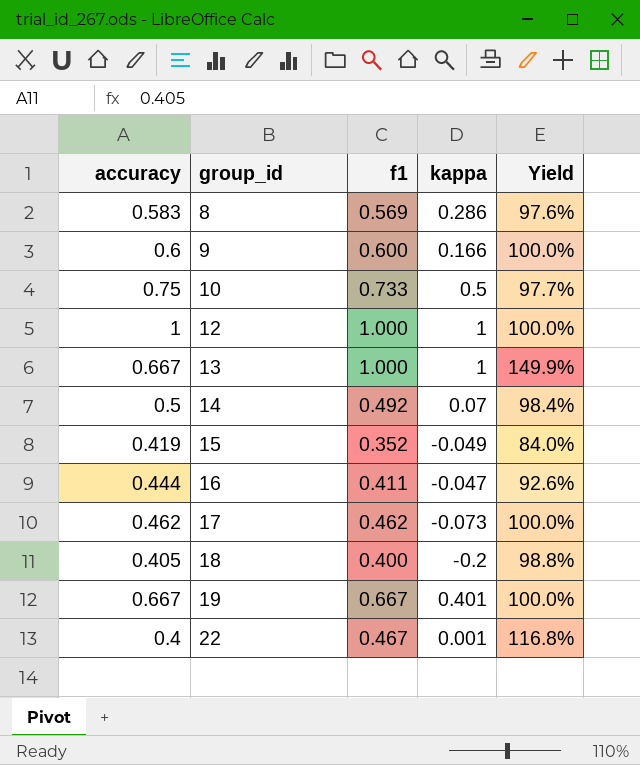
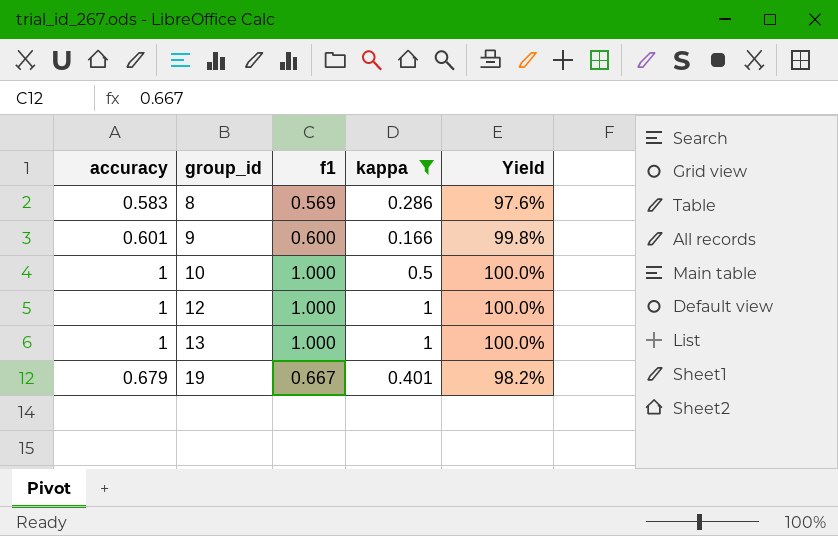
filter: none -> kappa >= 0.166
9 | accuracy: 0.6 -> 0.601
9 | Yield: 100.0% -> 99.8%
10 | accuracy: 0.75 -> 1
10 | f1: 0.733 -> 1.000
10 | Yield: 97.7% -> 100.0%
13 | accuracy: 0.667 -> 1
13 | Yield: 149.9% -> 100.0%
19 | accuracy: 0.667 -> 0.679
19 | Yield: 100.0% -> 98.2%

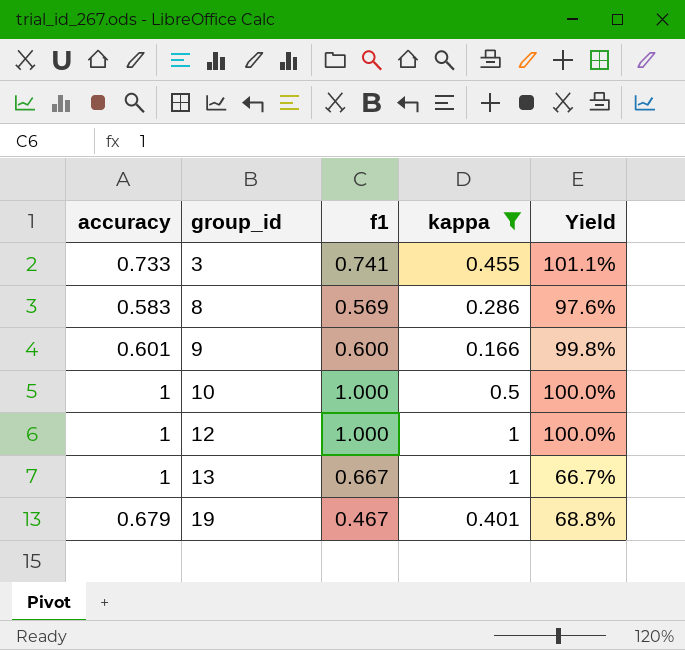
row 3: none -> 0.733 | 0.741 | 0.455 | 101.1%
13 | f1: 1.000 -> 0.667
13 | Yield: 100.0% -> 66.7%
19 | f1: 0.667 -> 0.467
19 | Yield: 98.2% -> 68.8%

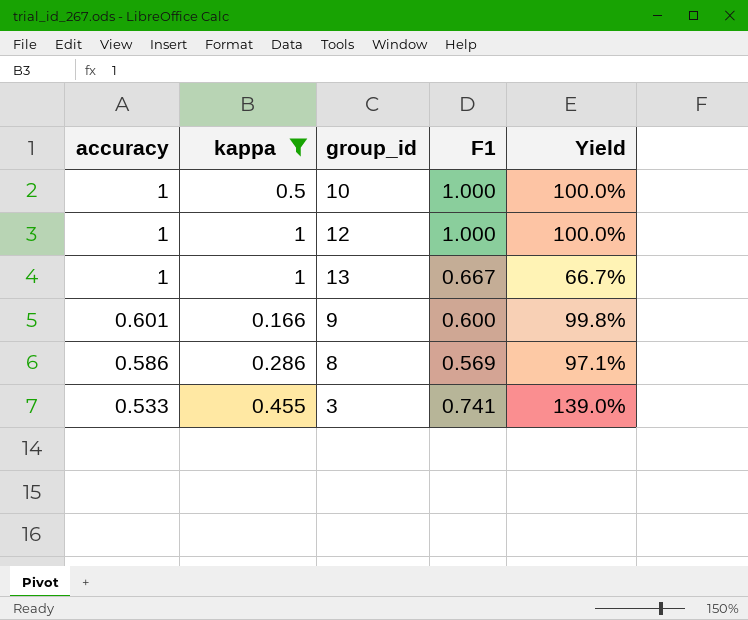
row order: group_id ascending -> accuracy descending
column kappa | position: 4 -> 2
column name: f1 -> F1
row 19: 0.679 | 0.467 | 0.401 | 68.8% -> none
8 | accuracy: 0.583 -> 0.586
8 | Yield: 97.6% -> 97.1%
3 | accuracy: 0.733 -> 0.533
3 | Yield: 101.1% -> 139.0%

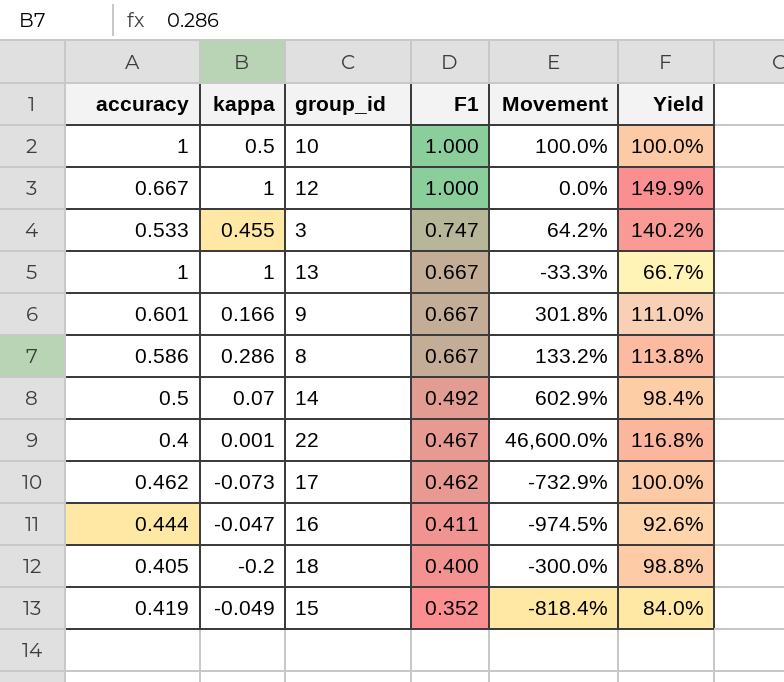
filter: kappa >= 0.166 -> none
row order: accuracy descending -> F1 descending
column Movement | formula: none -> ([F1] - [kappa]) / [kappa]
12 | accuracy: 1 -> 0.667
12 | Yield: 100.0% -> 149.9%
3 | F1: 0.741 -> 0.747
3 | Yield: 139.0% -> 140.2%
9 | F1: 0.600 -> 0.667
9 | Yield: 99.8% -> 111.0%
8 | F1: 0.569 -> 0.667
8 | Yield: 97.1% -> 113.8%

